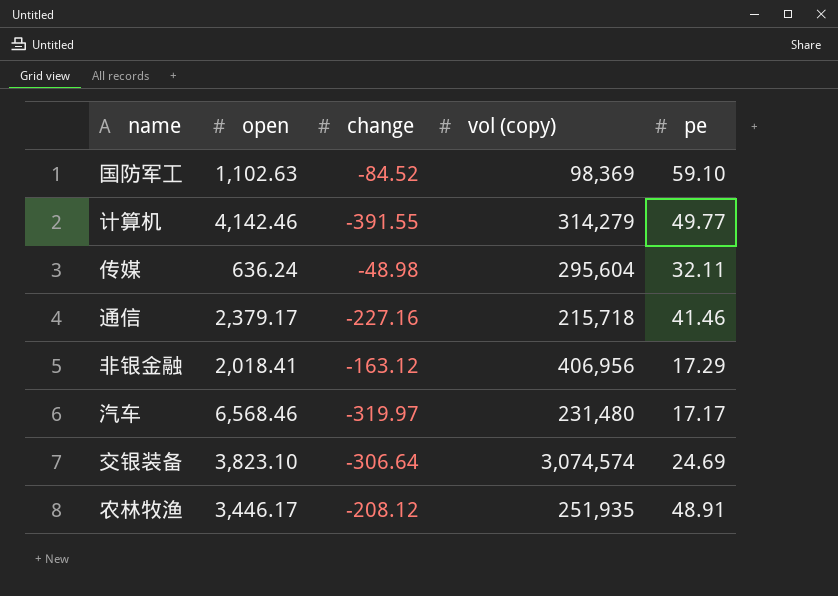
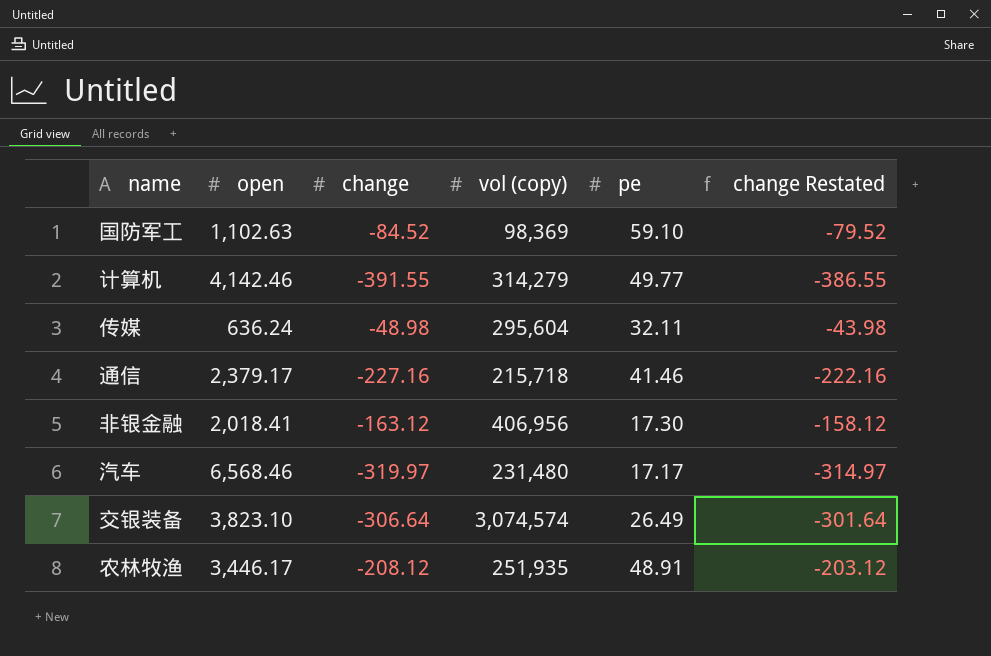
column change Restated | formula: none -> [change] + 5
非银金融 | pe: 17.29 -> 17.30
交银装备 | pe: 24.69 -> 26.49

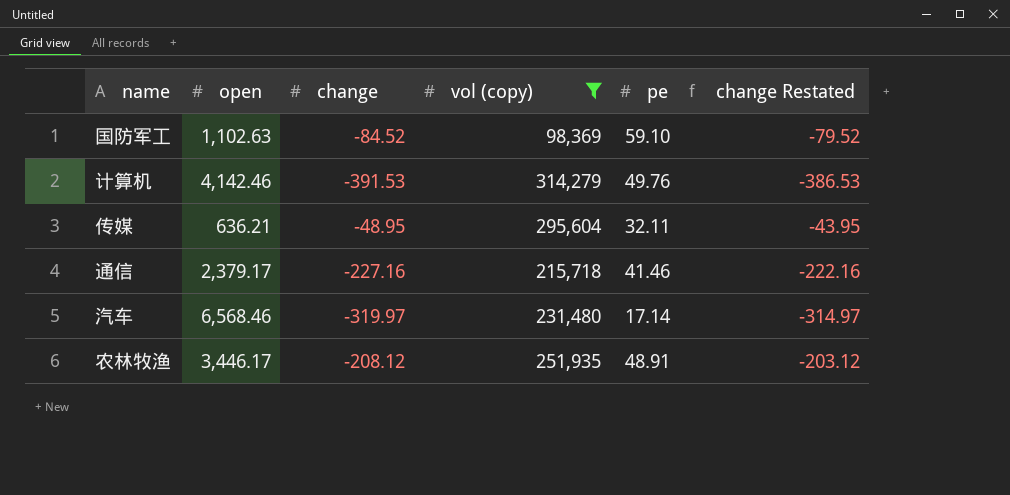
filter: none -> vol (copy) <= 314,279
计算机 | change: -391.55 -> -391.53
计算机 | pe: 49.77 -> 49.76
计算机 | change Restated: -386.55 -> -386.53
传媒 | open: 636.24 -> 636.21
传媒 | change: -48.98 -> -48.95
传媒 | change Restated: -43.98 -> -43.95
汽车 | pe: 17.17 -> 17.14

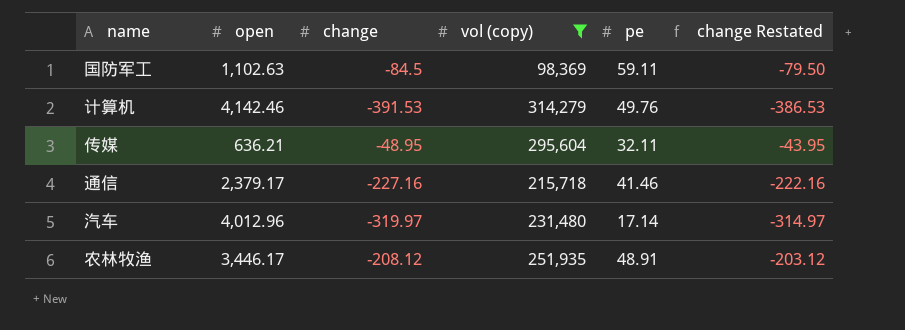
国防军工 | change: -84.52 -> -84.5
国防军工 | pe: 59.10 -> 59.11
国防军工 | change Restated: -79.52 -> -79.50
汽车 | open: 6,568.46 -> 4,012.96

